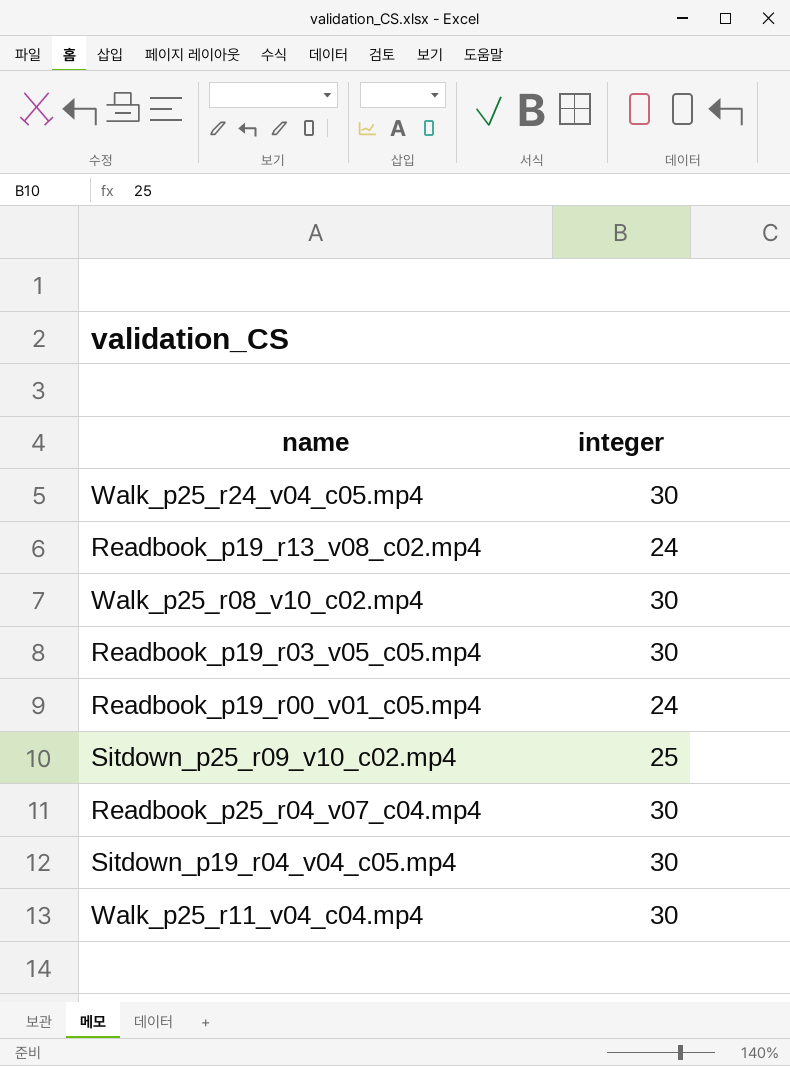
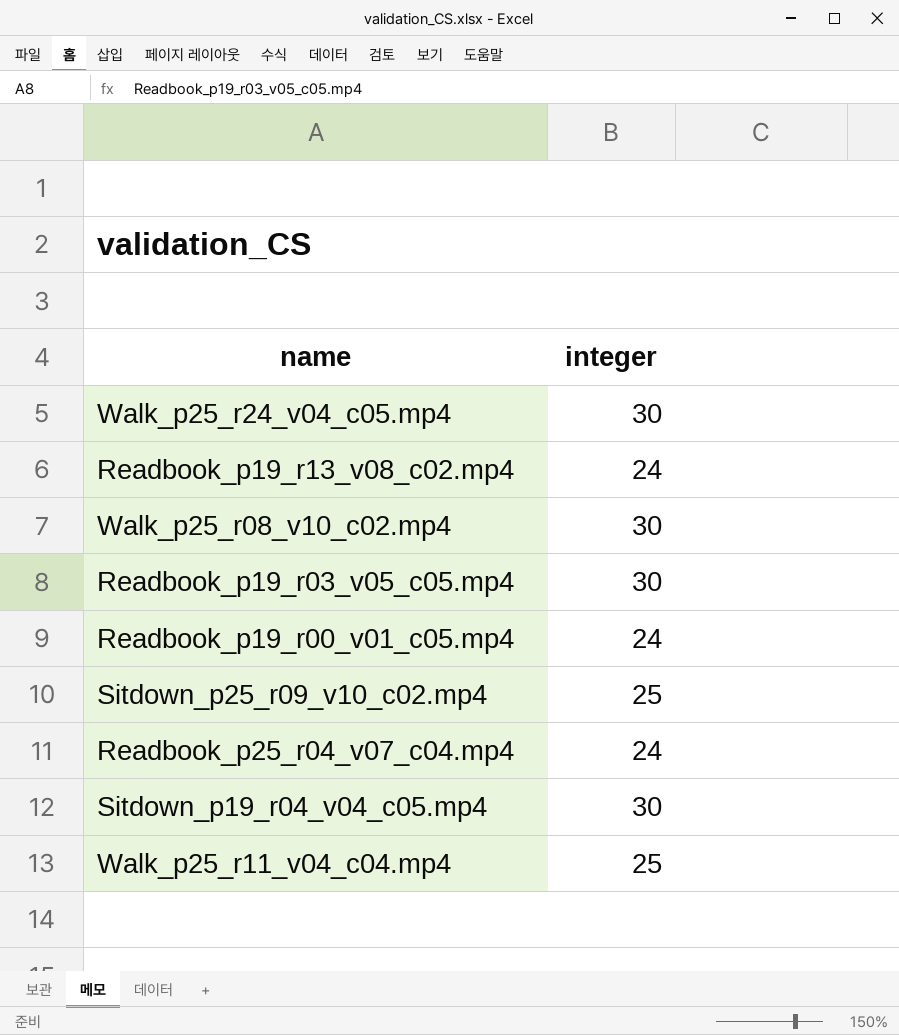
Readbook_p25_r04_v07_c04.mp4 | integer: 30 -> 24
Walk_p25_r11_v04_c04.mp4 | integer: 30 -> 25

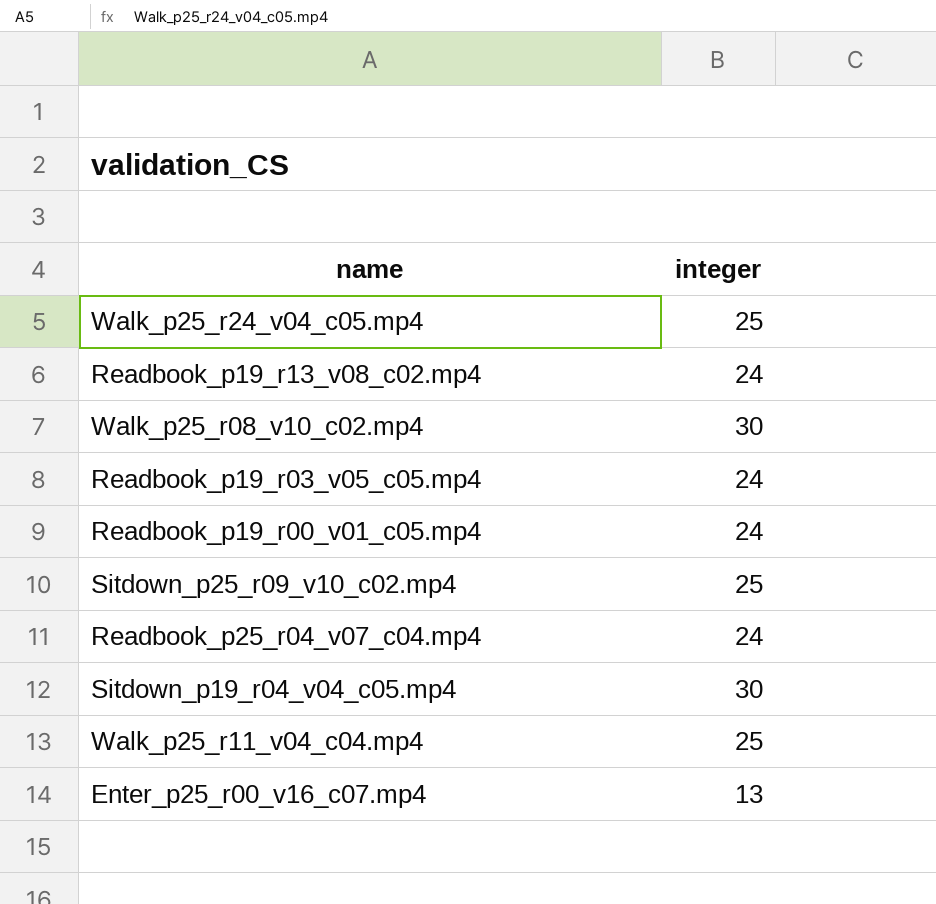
Walk_p25_r24_v04_c05.mp4 | integer: 30 -> 25
Readbook_p19_r03_v05_c05.mp4 | integer: 30 -> 24
row Enter_p25_r00_v16_c07.mp4: none -> 13

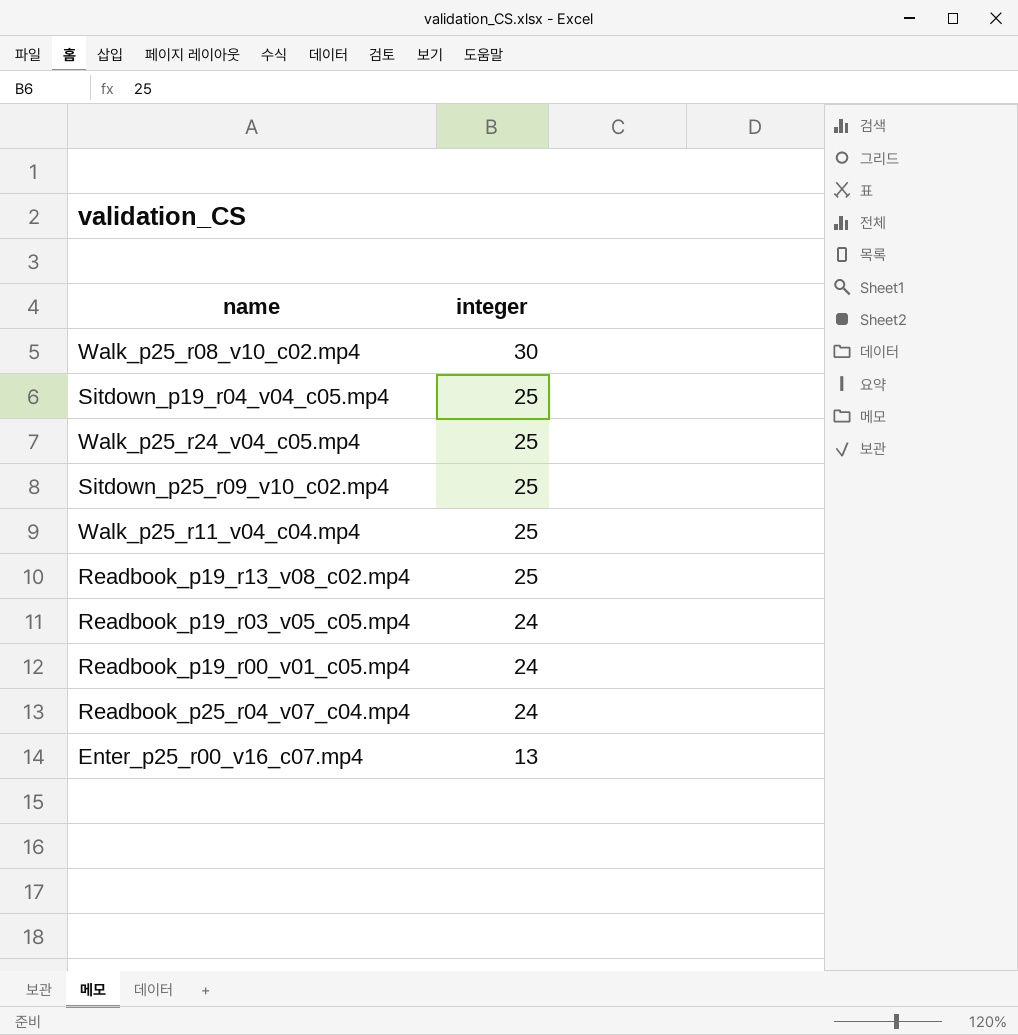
row order: none -> integer descending
Sitdown_p19_r04_v04_c05.mp4 | integer: 30 -> 25
Readbook_p19_r13_v08_c02.mp4 | integer: 24 -> 25

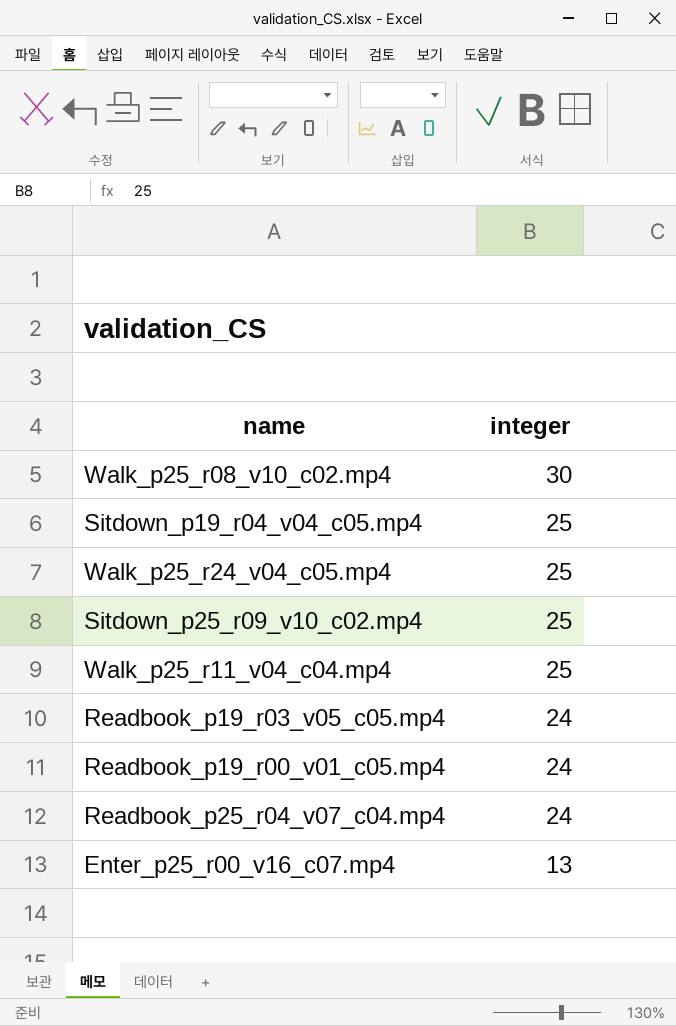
row Readbook_p19_r13_v08_c02.mp4: 25 -> none

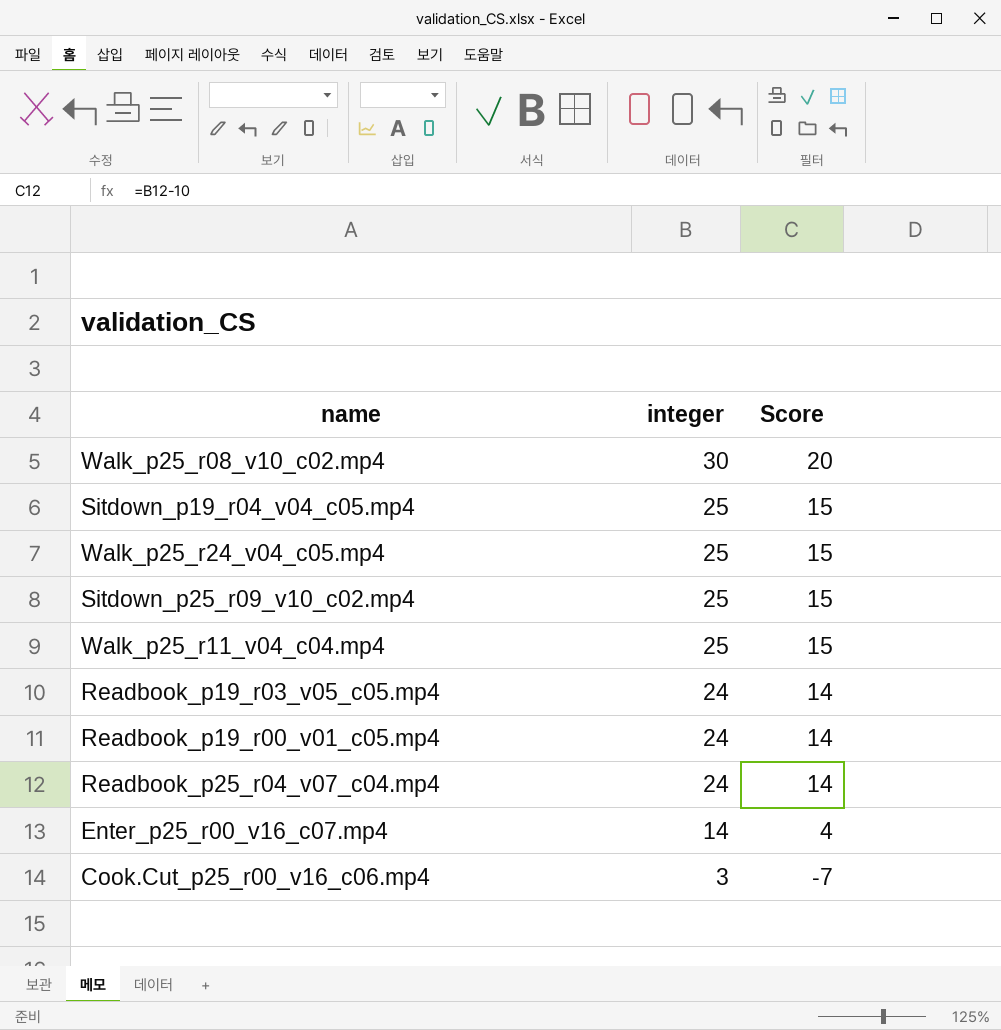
column Score | formula: none -> [integer] - 10
Enter_p25_r00_v16_c07.mp4 | integer: 13 -> 14
row Cook.Cut_p25_r00_v16_c06.mp4: none -> 3 | -7

